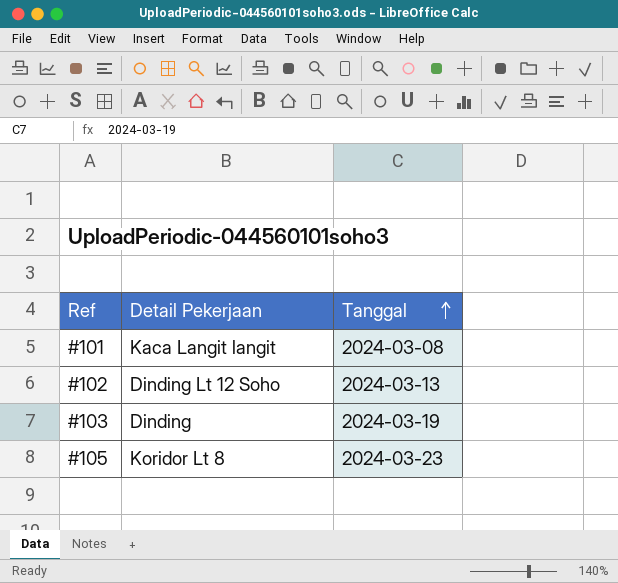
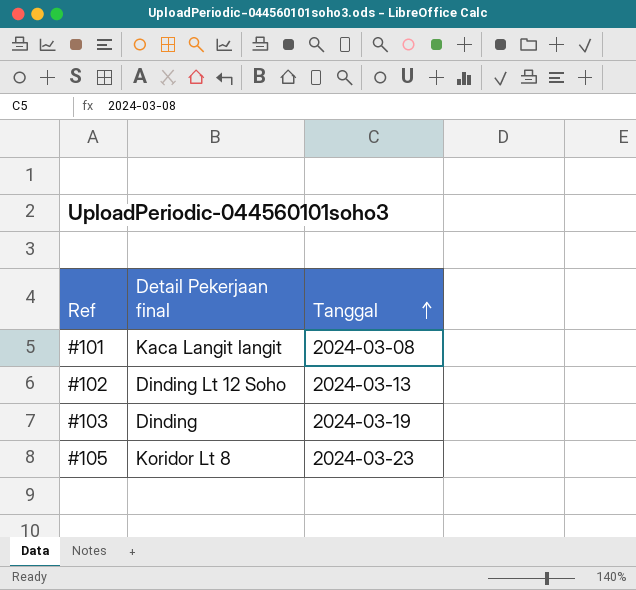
column name: Detail Pekerjaan -> Detail Pekerjaan final

